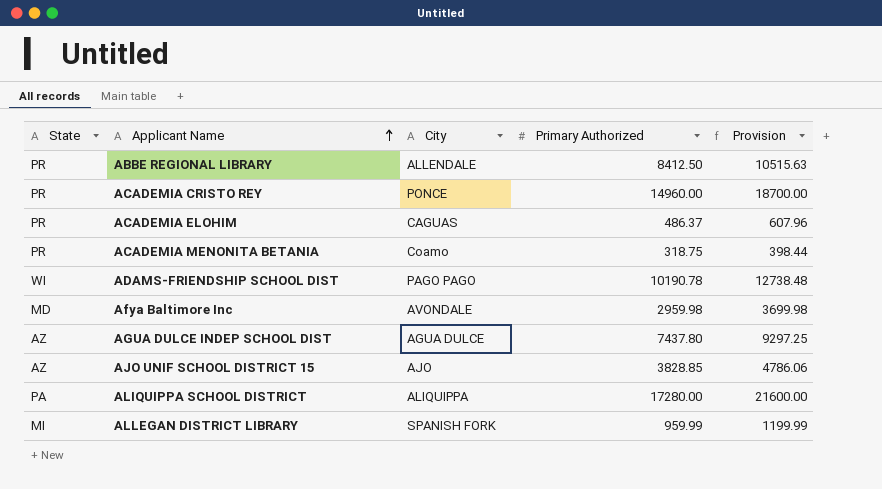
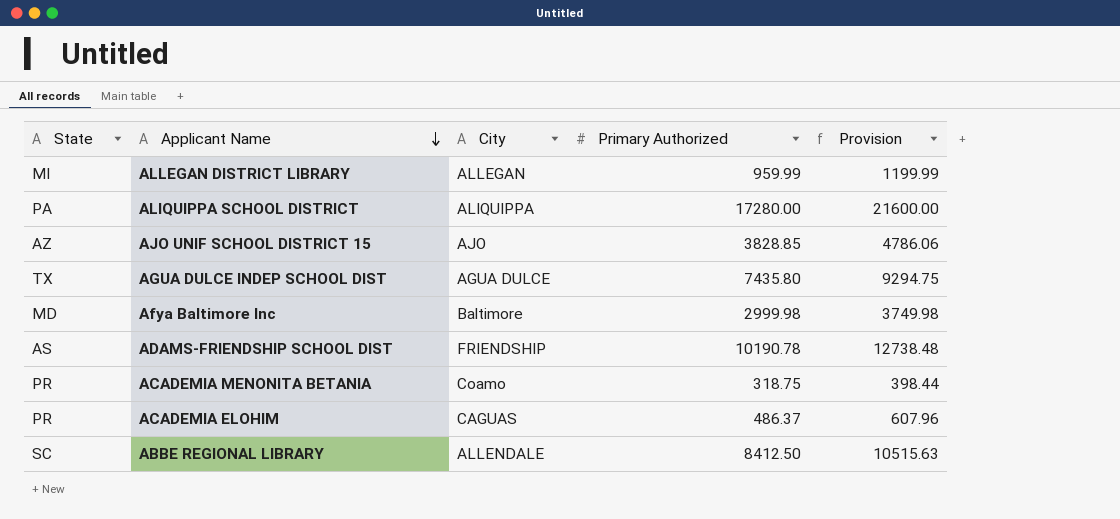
row order: Applicant Name ascending -> Applicant Name descending
row ACADEMIA CRISTO REY: PR | PONCE | 14960.00 | 18700.00 -> none
ALLEGAN DISTRICT LIBRARY | City: SPANISH FORK -> ALLEGAN
AGUA DULCE INDEP SCHOOL DIST | State: AZ -> TX
AGUA DULCE INDEP SCHOOL DIST | Primary Authorized: 7437.80 -> 7435.80
AGUA DULCE INDEP SCHOOL DIST | Provision: 9297.25 -> 9294.75
Afya Baltimore Inc | City: AVONDALE -> Baltimore
Afya Baltimore Inc | Primary Authorized: 2959.98 -> 2999.98
Afya Baltimore Inc | Provision: 3699.98 -> 3749.98
ADAMS-FRIENDSHIP SCHOOL DIST | State: WI -> AS
ADAMS-FRIENDSHIP SCHOOL DIST | City: PAGO PAGO -> FRIENDSHIP
ABBE REGIONAL LIBRARY | State: PR -> SC

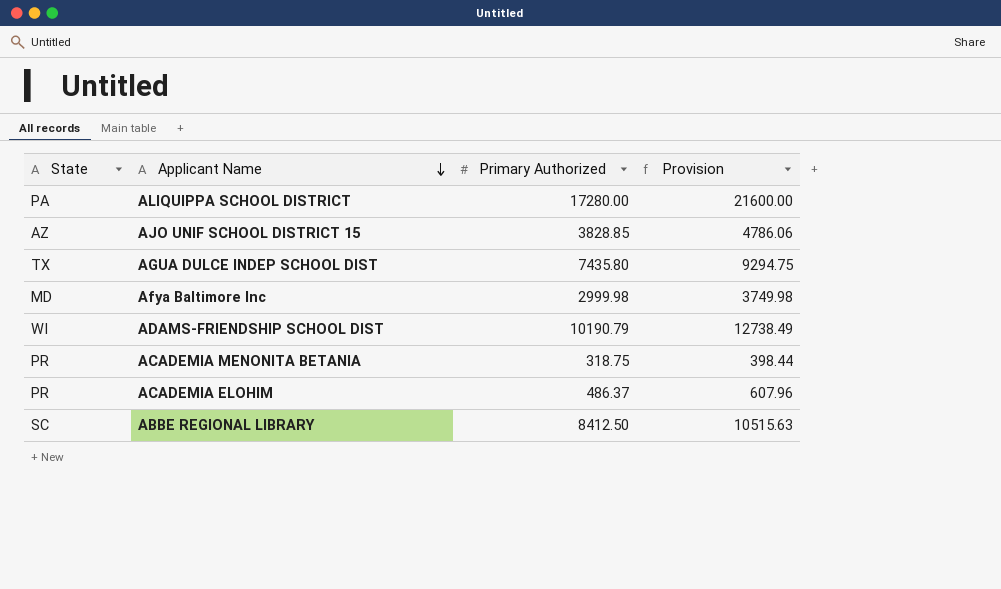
column City | position: 3 -> none
row ALLEGAN DISTRICT LIBRARY: MI | ALLEGAN | 959.99 | 1199.99 -> none
ADAMS-FRIENDSHIP SCHOOL DIST | State: AS -> WI
ADAMS-FRIENDSHIP SCHOOL DIST | Primary Authorized: 10190.78 -> 10190.79
ADAMS-FRIENDSHIP SCHOOL DIST | Provision: 12738.48 -> 12738.49

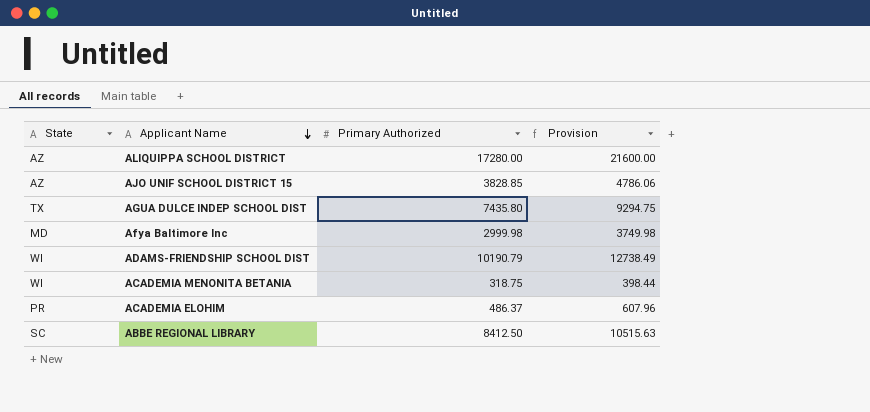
ALIQUIPPA SCHOOL DISTRICT | State: PA -> AZ
ACADEMIA MENONITA BETANIA | State: PR -> WI

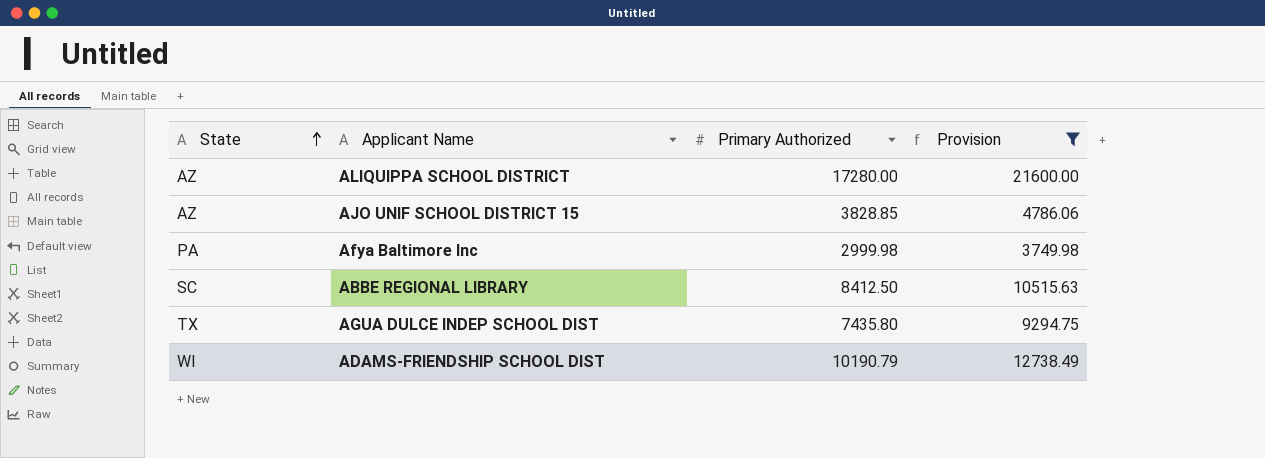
filter: none -> Provision >= 3749.98
row order: Applicant Name descending -> State ascending
Afya Baltimore Inc | State: MD -> PA

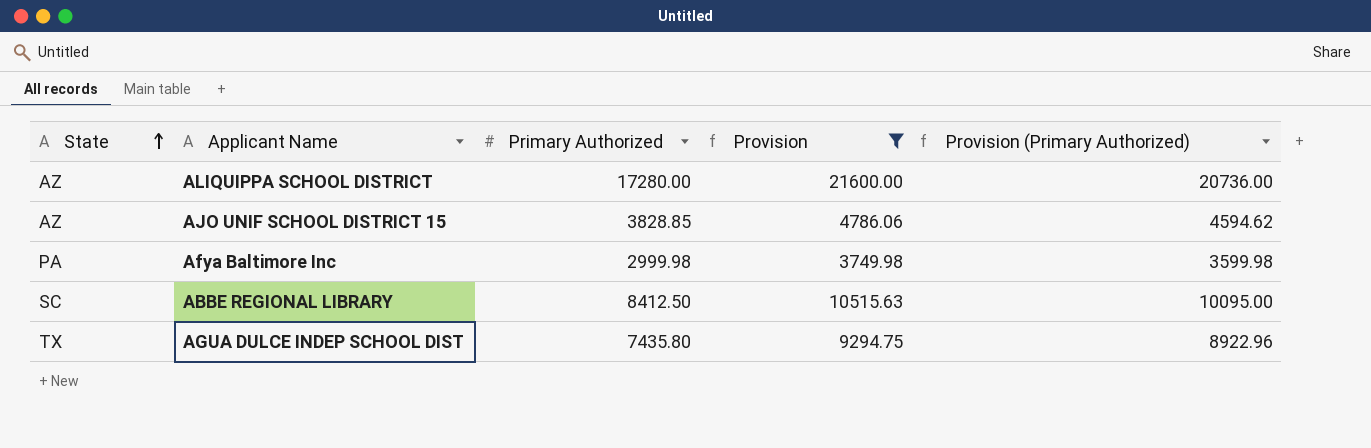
column Provision (Primary Authorized) | formula: none -> [Primary Authorized] * 1.2
row ADAMS-FRIENDSHIP SCHOOL DIST: WI | 10190.79 | 12738.49 -> none

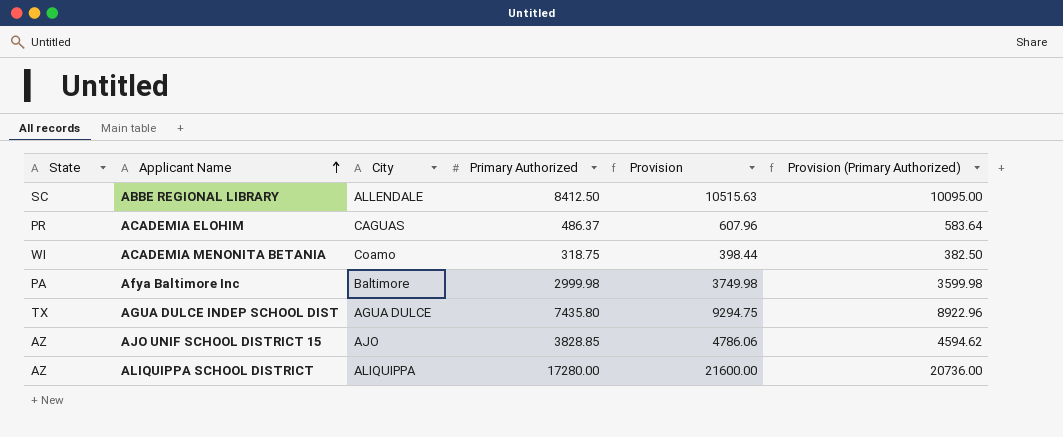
filter: Provision >= 3749.98 -> none
row order: State ascending -> Applicant Name ascending
column City | position: none -> 3

